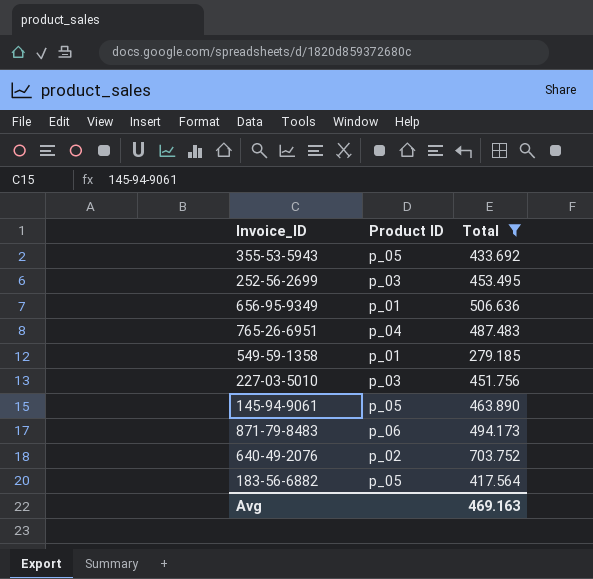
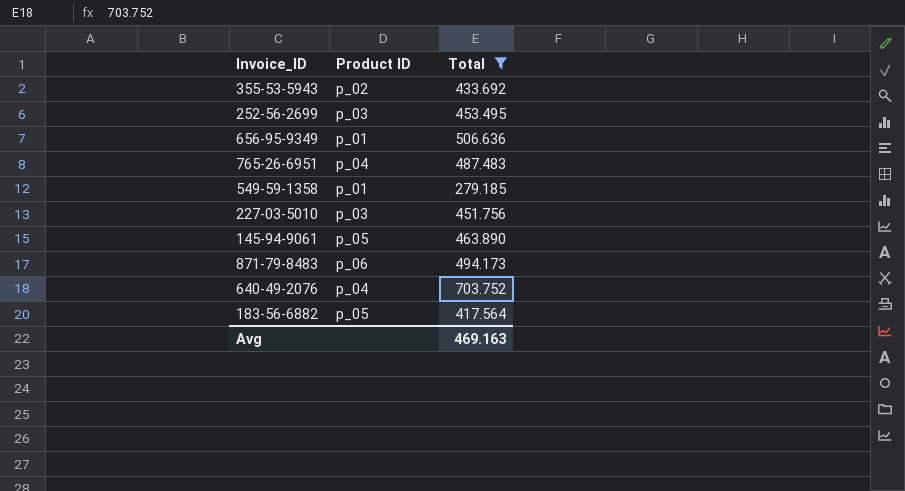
355-53-5943 | Product ID: p_05 -> p_02
640-49-2076 | Product ID: p_02 -> p_04

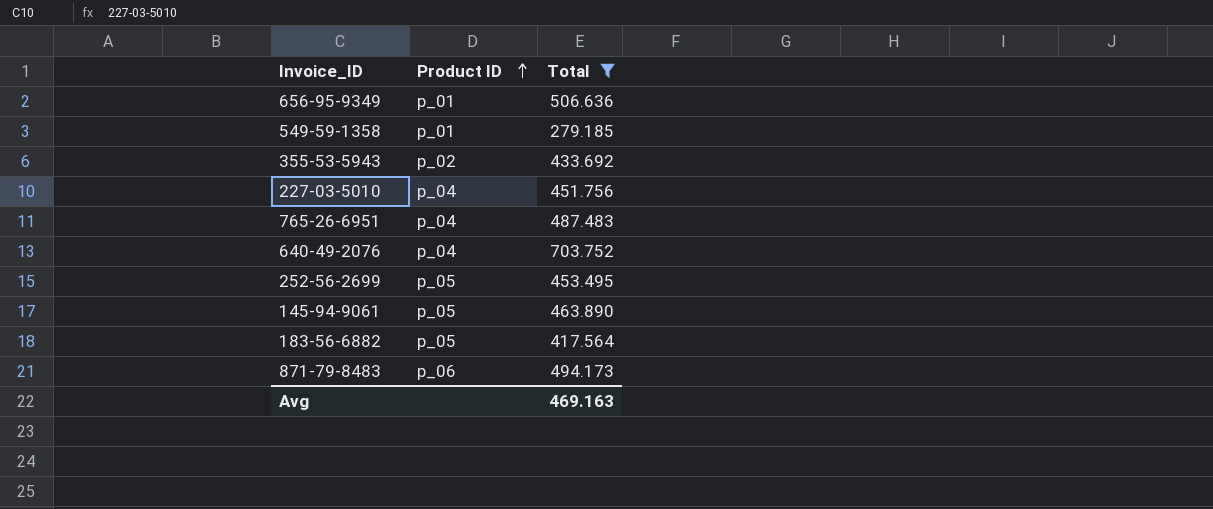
row order: none -> Product ID ascending
227-03-5010 | Product ID: p_03 -> p_04
252-56-2699 | Product ID: p_03 -> p_05

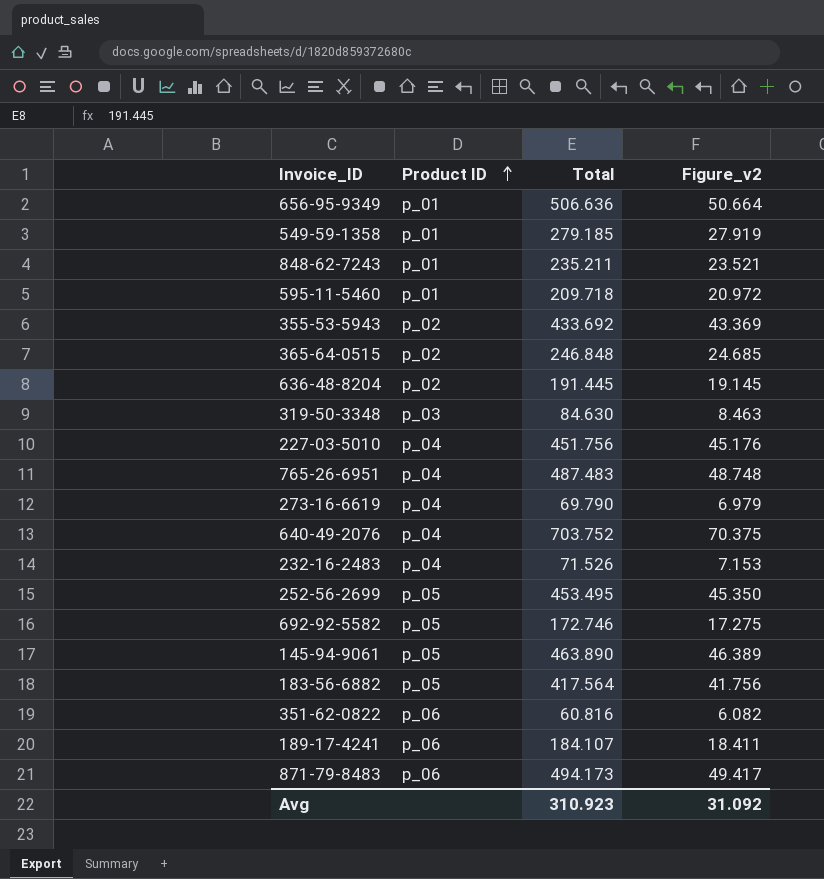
filter: Total >= 279.185 -> none
column Figure_v2 | formula: none -> [Total] * 0.1
Avg | Total: 469.163 -> 310.923

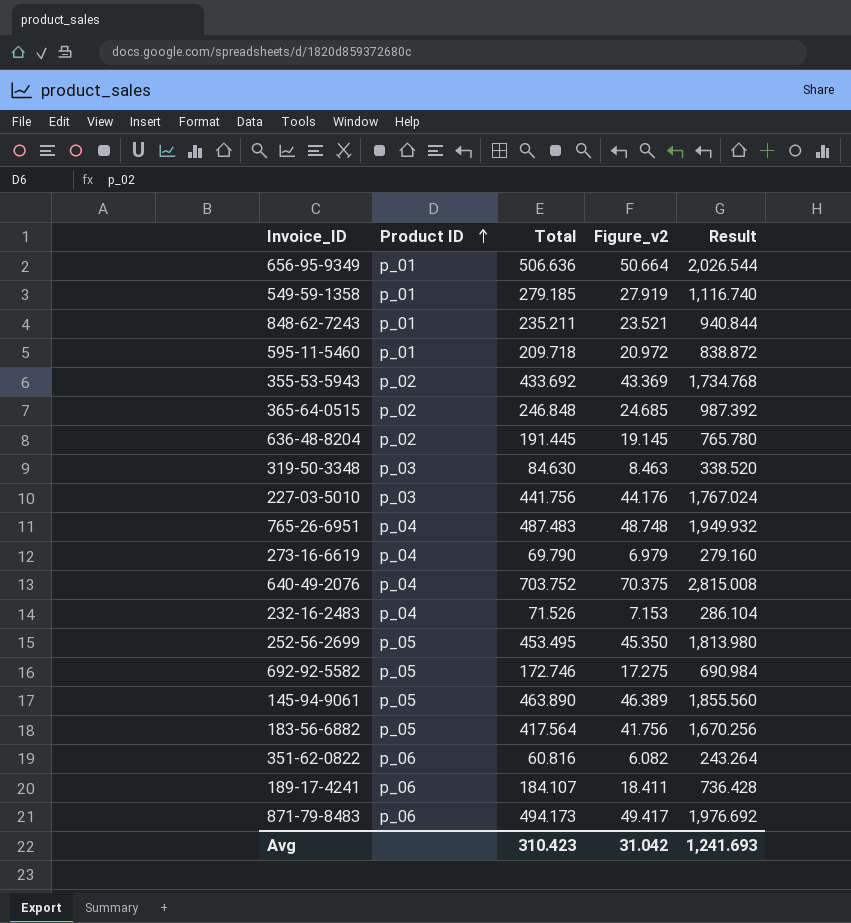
column Result | formula: none -> [Total] * 4
227-03-5010 | Product ID: p_04 -> p_03
227-03-5010 | Total: 451.756 -> 441.756
227-03-5010 | Figure_v2: 45.176 -> 44.176
Avg | Total: 310.923 -> 310.423
Avg | Figure_v2: 31.092 -> 31.042

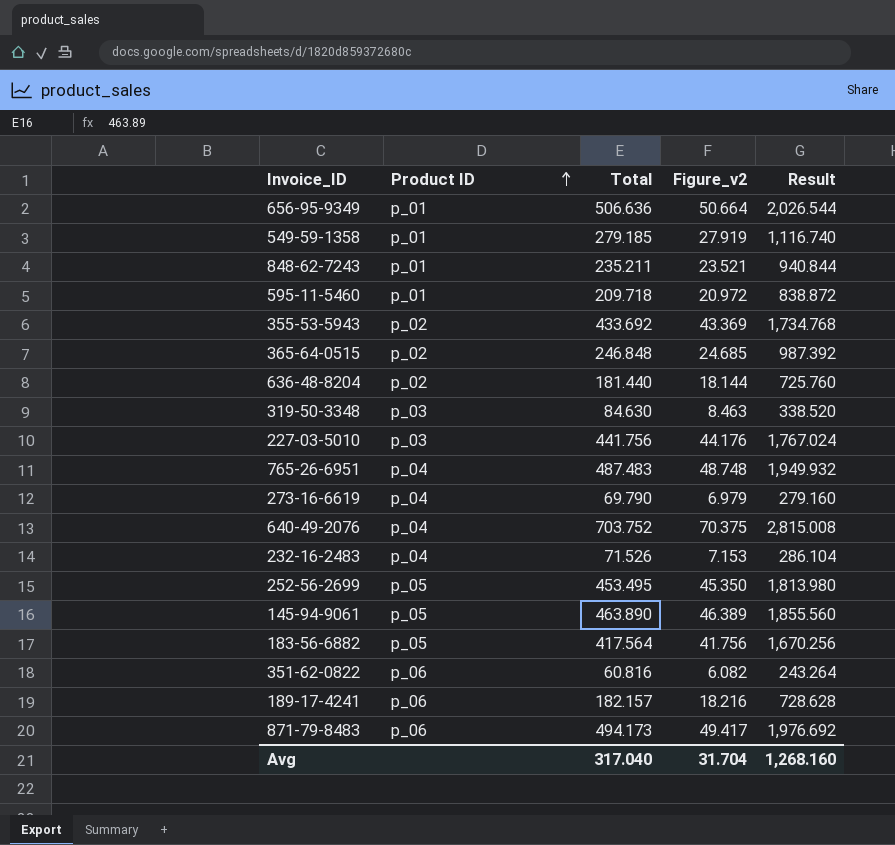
row 692-92-5582: p_05 | 172.746 | 17.275 | 690.984 -> none
636-48-8204 | Total: 191.445 -> 181.440
636-48-8204 | Figure_v2: 19.145 -> 18.144
636-48-8204 | Result: 765.780 -> 725.760
189-17-4241 | Total: 184.107 -> 182.157
189-17-4241 | Figure_v2: 18.411 -> 18.216
189-17-4241 | Result: 736.428 -> 728.628
Avg | Total: 310.423 -> 317.040
Avg | Figure_v2: 31.042 -> 31.704
Avg | Result: 1,241.693 -> 1,268.160

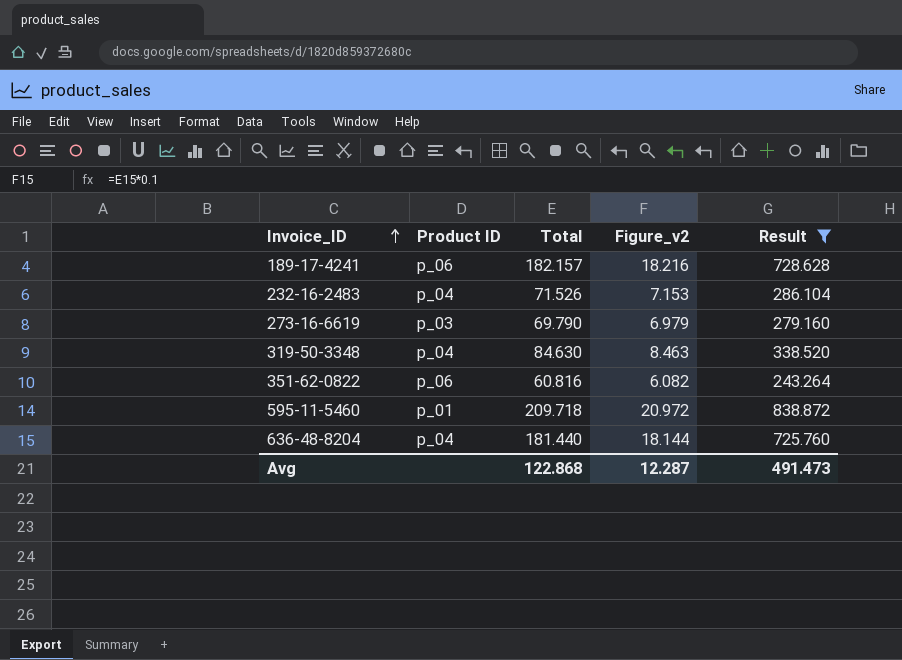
filter: none -> Result <= 838.872
row order: Product ID ascending -> Invoice_ID ascending
273-16-6619 | Product ID: p_04 -> p_03
319-50-3348 | Product ID: p_03 -> p_04
636-48-8204 | Product ID: p_02 -> p_04
Avg | Total: 317.040 -> 122.868
Avg | Figure_v2: 31.704 -> 12.287
Avg | Result: 1,268.160 -> 491.473

